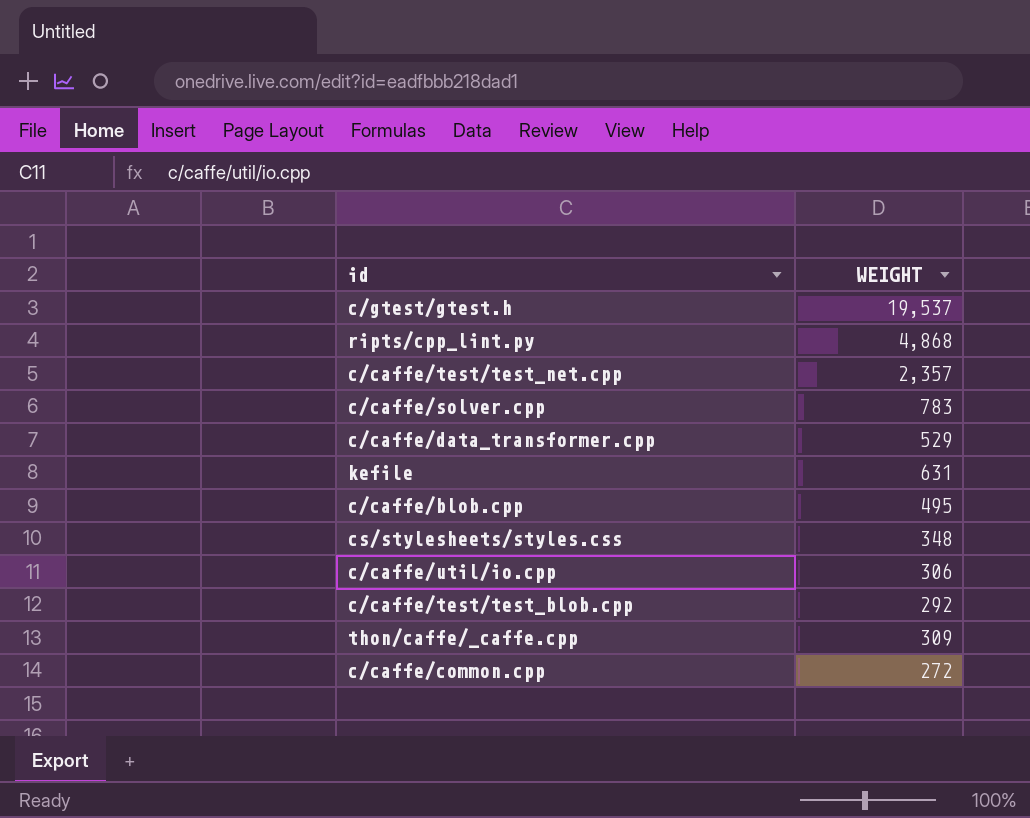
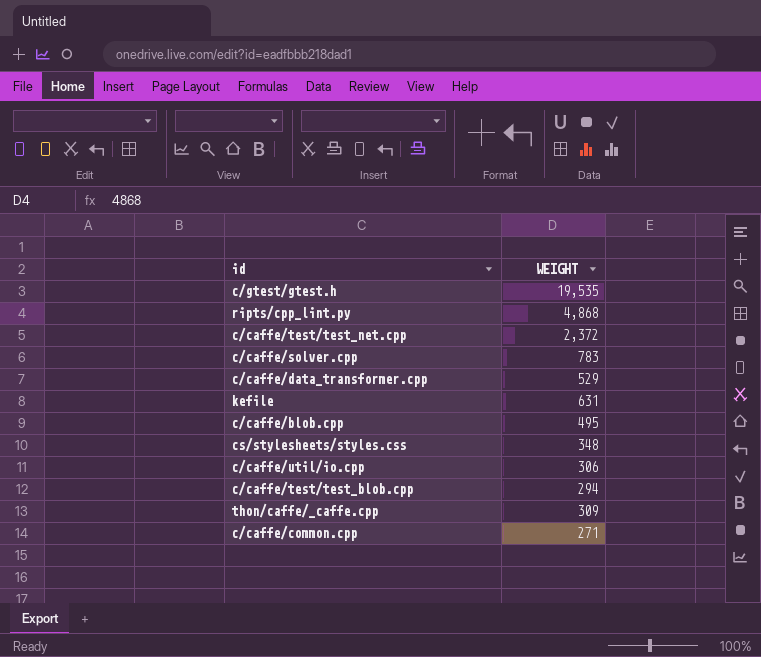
c/gtest/gtest.h | WEIGHT: 19,537 -> 19,535
c/caffe/test/test_net.cpp | WEIGHT: 2,357 -> 2,372
c/caffe/test/test_blob.cpp | WEIGHT: 292 -> 294
c/caffe/common.cpp | WEIGHT: 272 -> 271

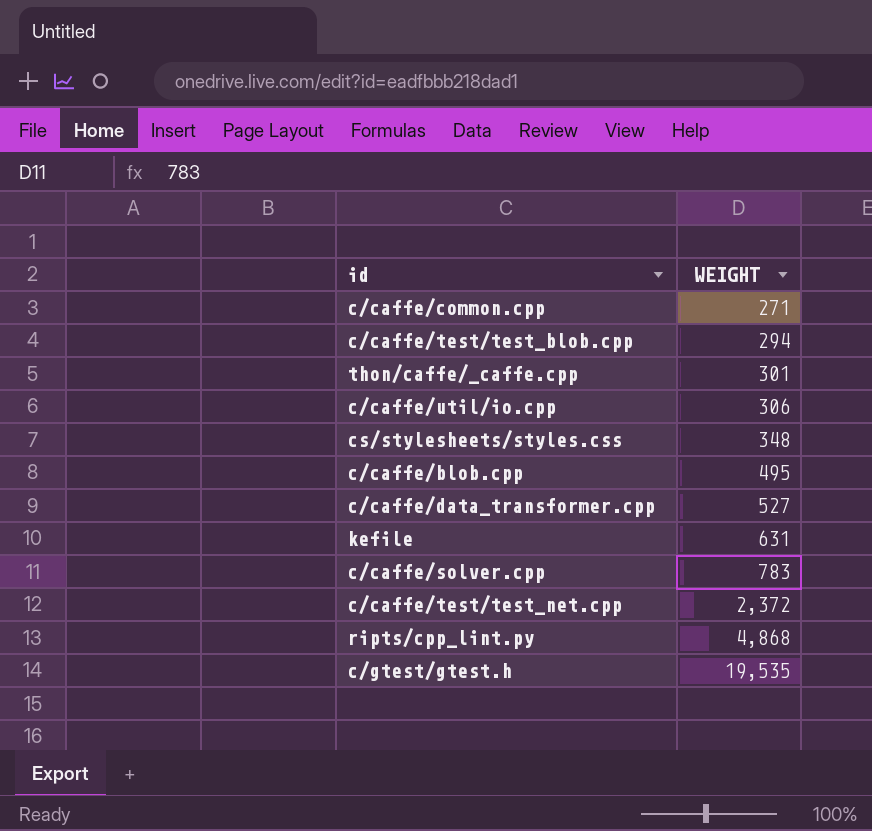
row order: none -> WEIGHT ascending
thon/caffe/_caffe.cpp | WEIGHT: 309 -> 301
c/caffe/data_transformer.cpp | WEIGHT: 529 -> 527

